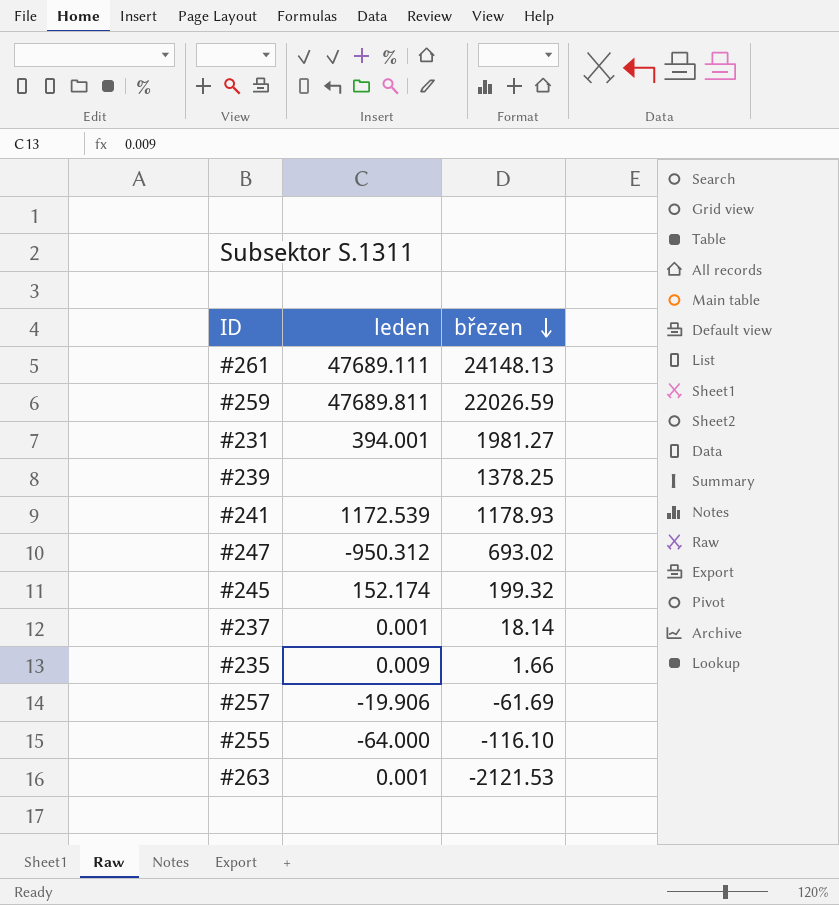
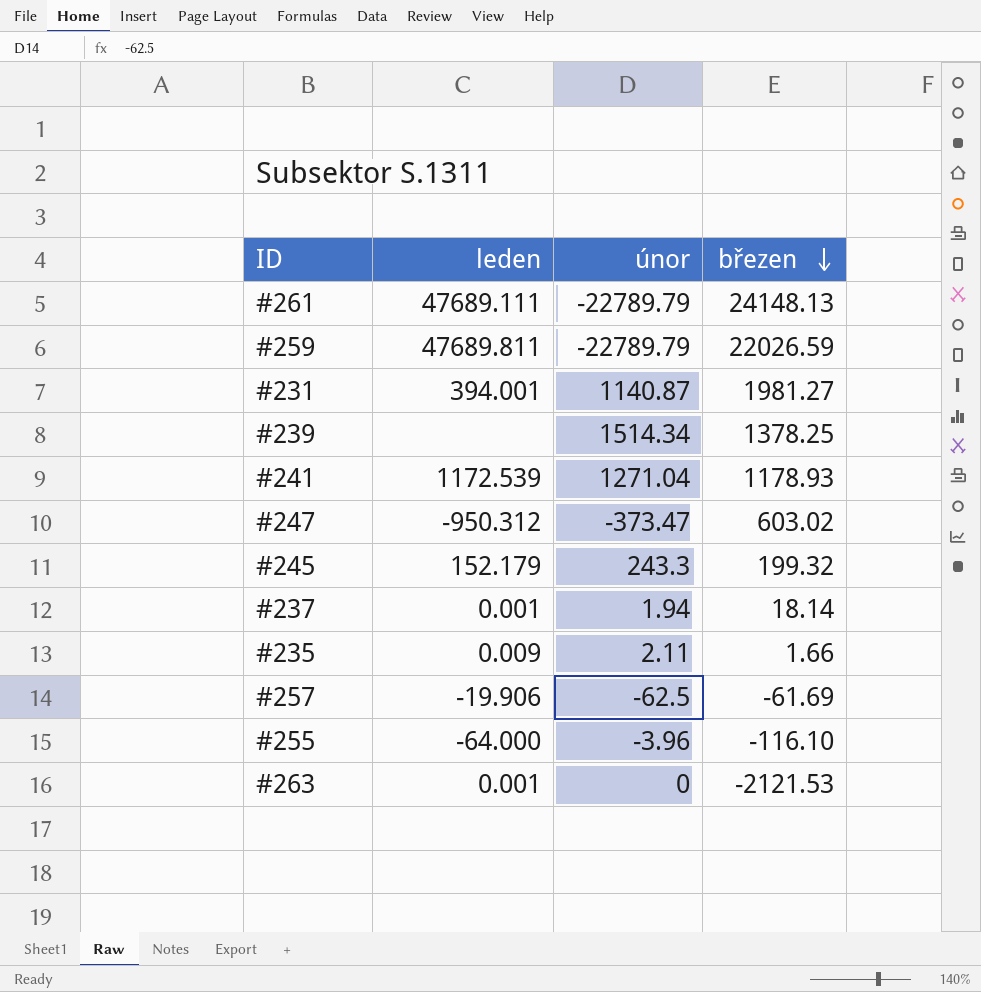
column únor | position: none -> 3
#247 | březen: 693.02 -> 603.02
#245 | leden: 152.174 -> 152.179

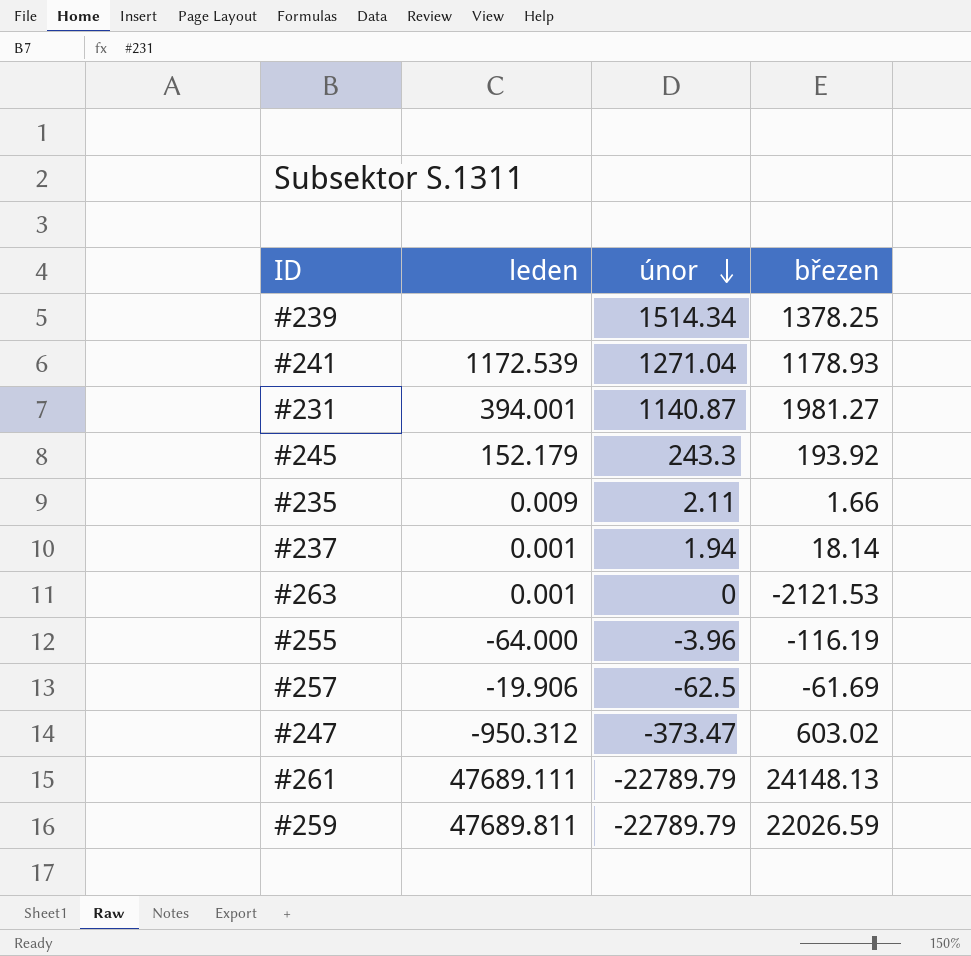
row order: březen descending -> únor descending
#245 | březen: 199.32 -> 193.92
#255 | březen: -116.10 -> -116.19

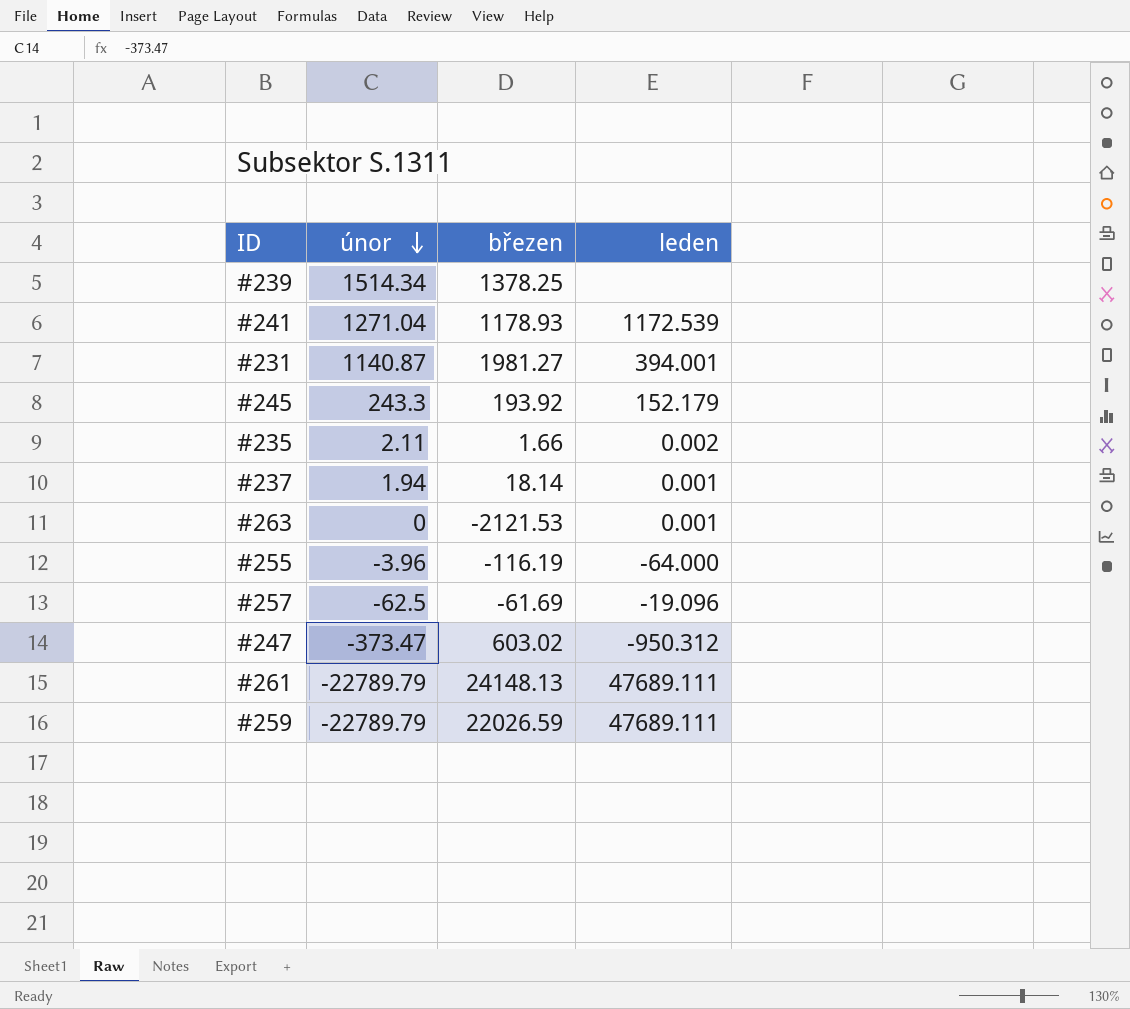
column leden | position: 2 -> 4
#235 | leden: 0.009 -> 0.002
#257 | leden: -19.906 -> -19.096
#259 | leden: 47689.811 -> 47689.111

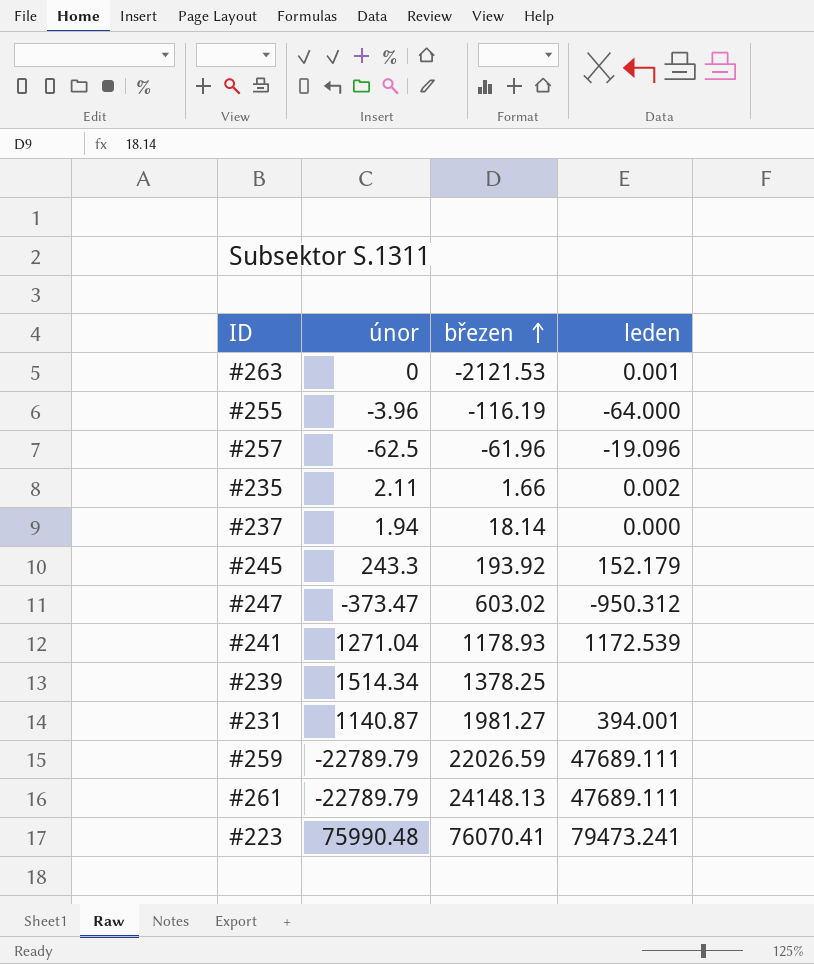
row order: únor descending -> březen ascending
#257 | březen: -61.69 -> -61.96
#237 | leden: 0.001 -> 0.000
row #223: none -> 75990.48 | 76070.41 | 79473.241

